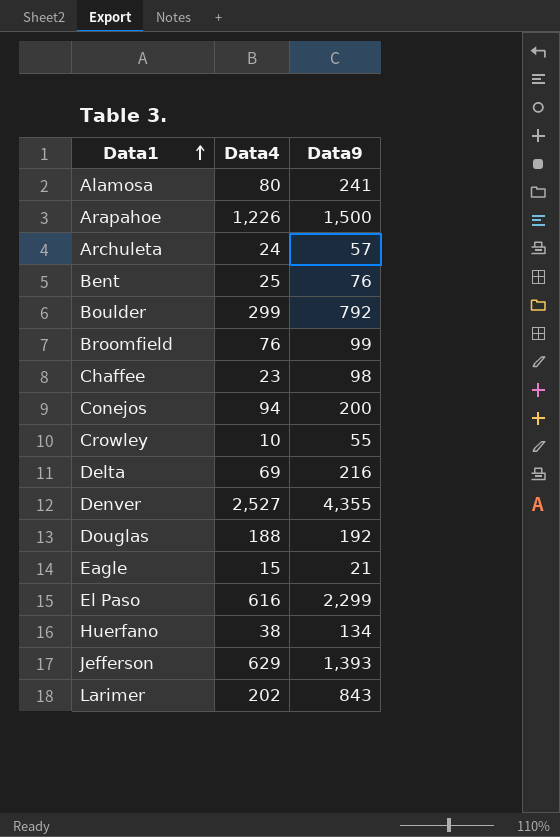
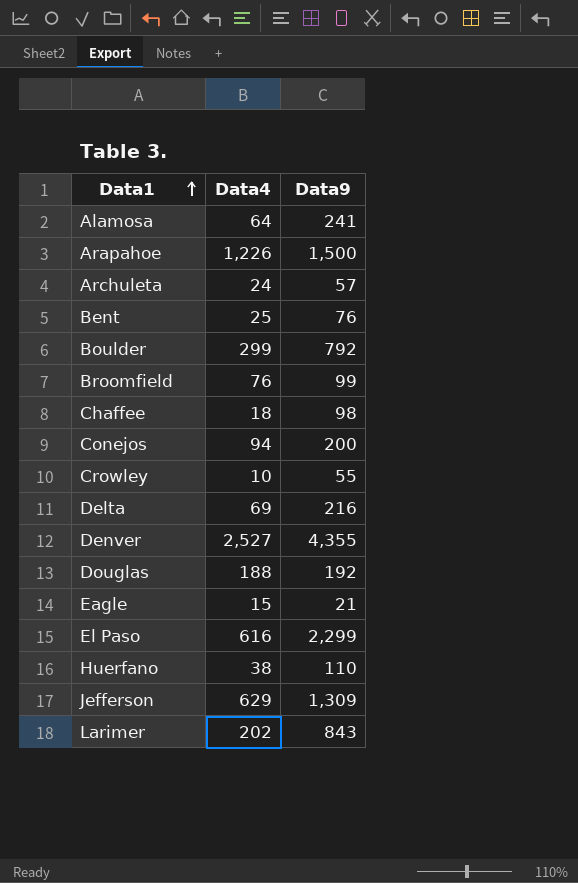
Alamosa | Data4: 80 -> 64
Chaffee | Data4: 23 -> 18
Huerfano | Data9: 134 -> 110
Jefferson | Data9: 1,393 -> 1,309

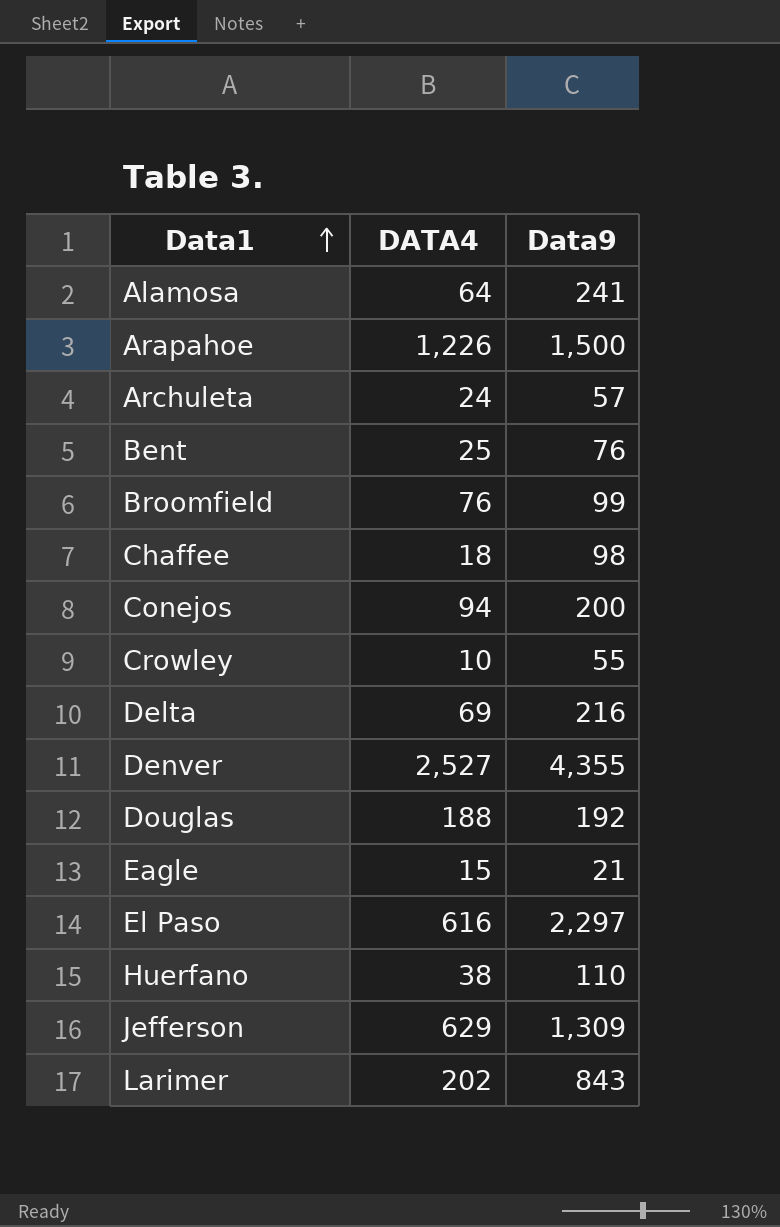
column name: Data4 -> DATA4
row Boulder: 299 | 792 -> none
El Paso | Data9: 2,299 -> 2,297

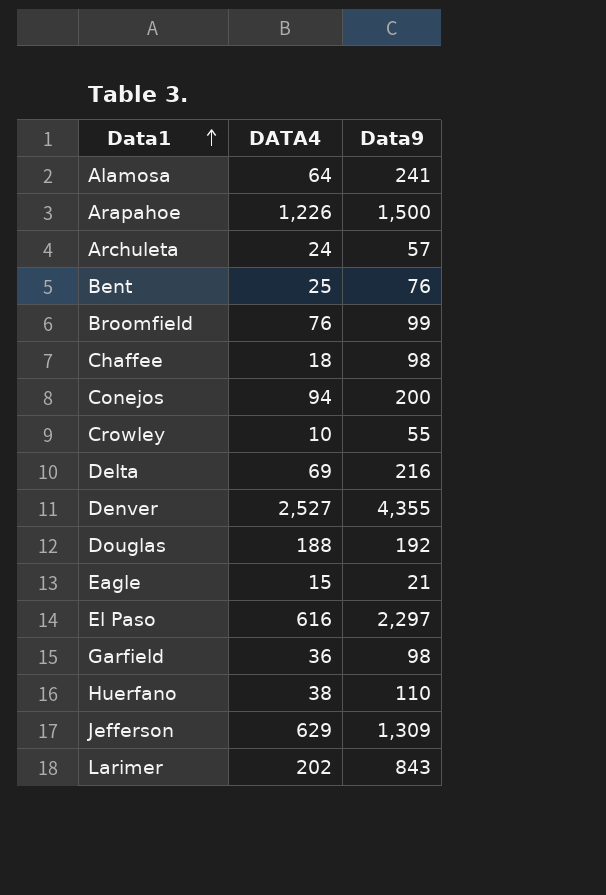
row Garfield: none -> 36 | 98

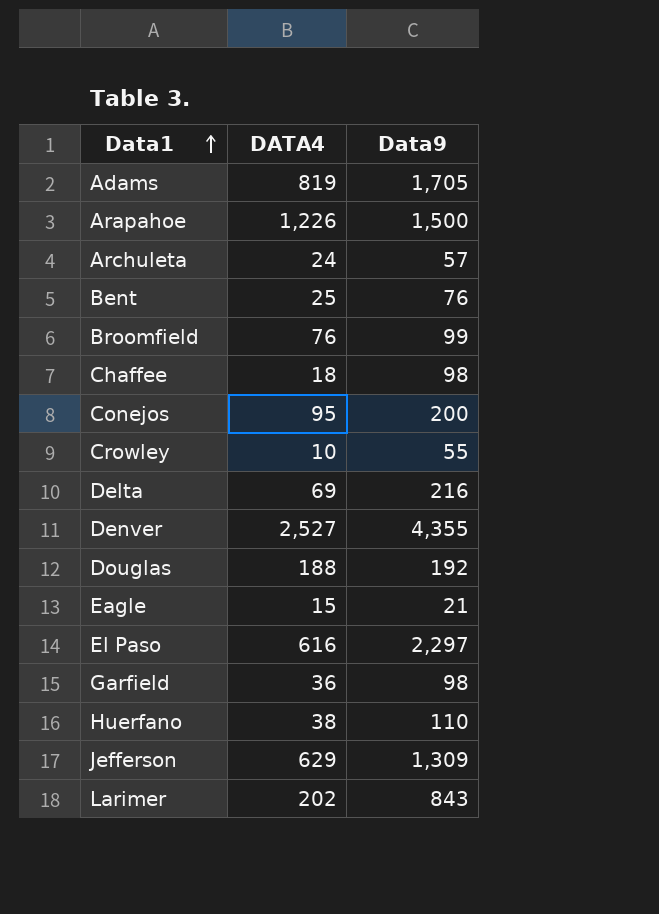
row Alamosa: 64 | 241 -> none
row Adams: none -> 819 | 1,705
Conejos | DATA4: 94 -> 95

